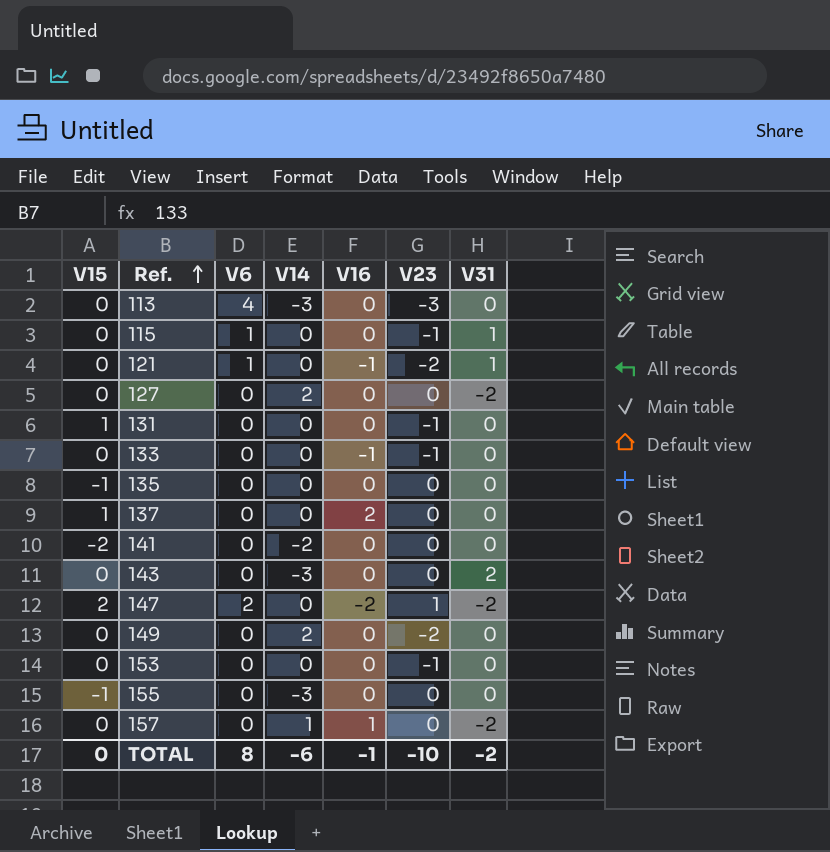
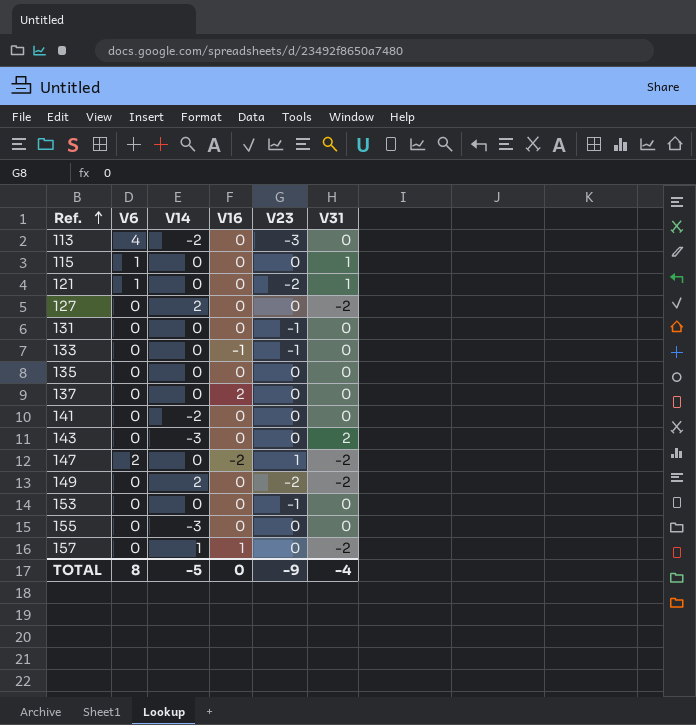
column V15 | position: 1 -> none
113 | V14: -3 -> -2
115 | V23: -1 -> 0
121 | V16: -1 -> 0
149 | V31: 0 -> -2
TOTAL | V14: -6 -> -5
TOTAL | V16: -1 -> 0
TOTAL | V23: -10 -> -9
TOTAL | V31: -2 -> -4

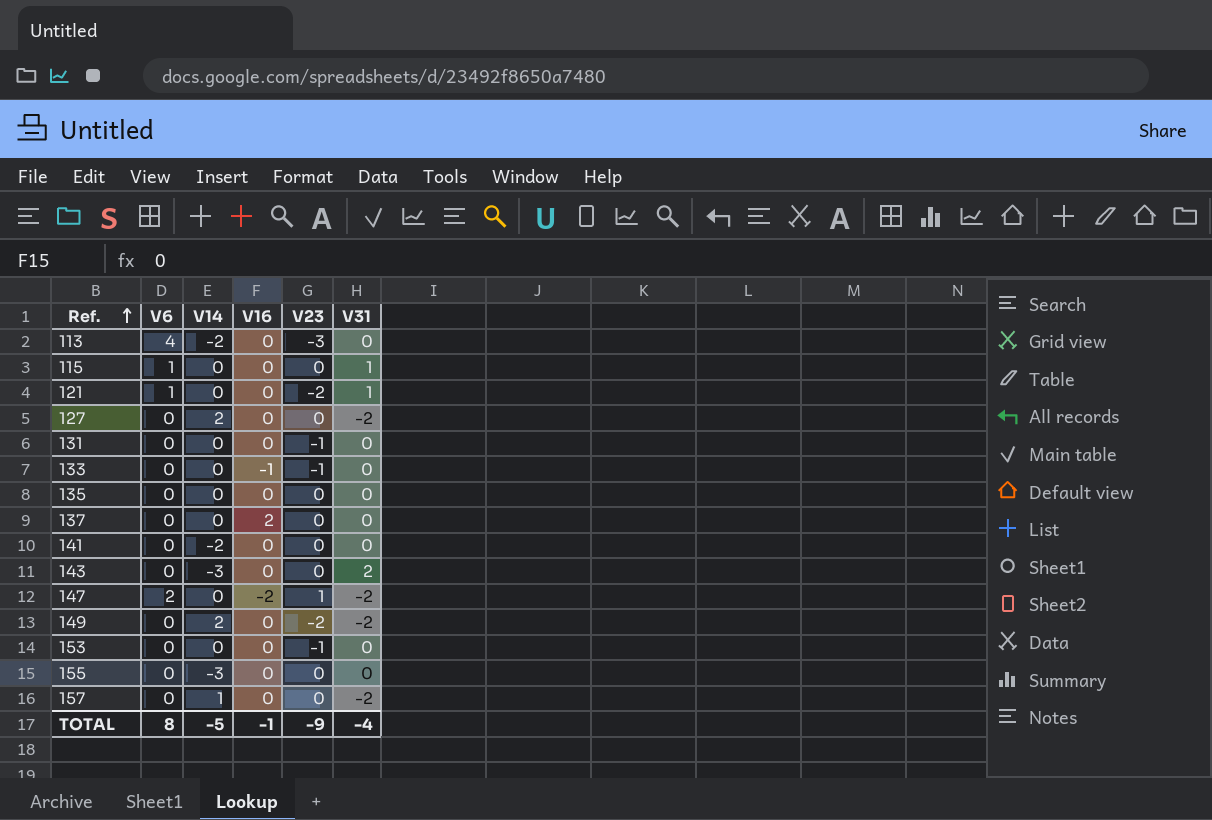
157 | V16: 1 -> 0
TOTAL | V16: 0 -> -1

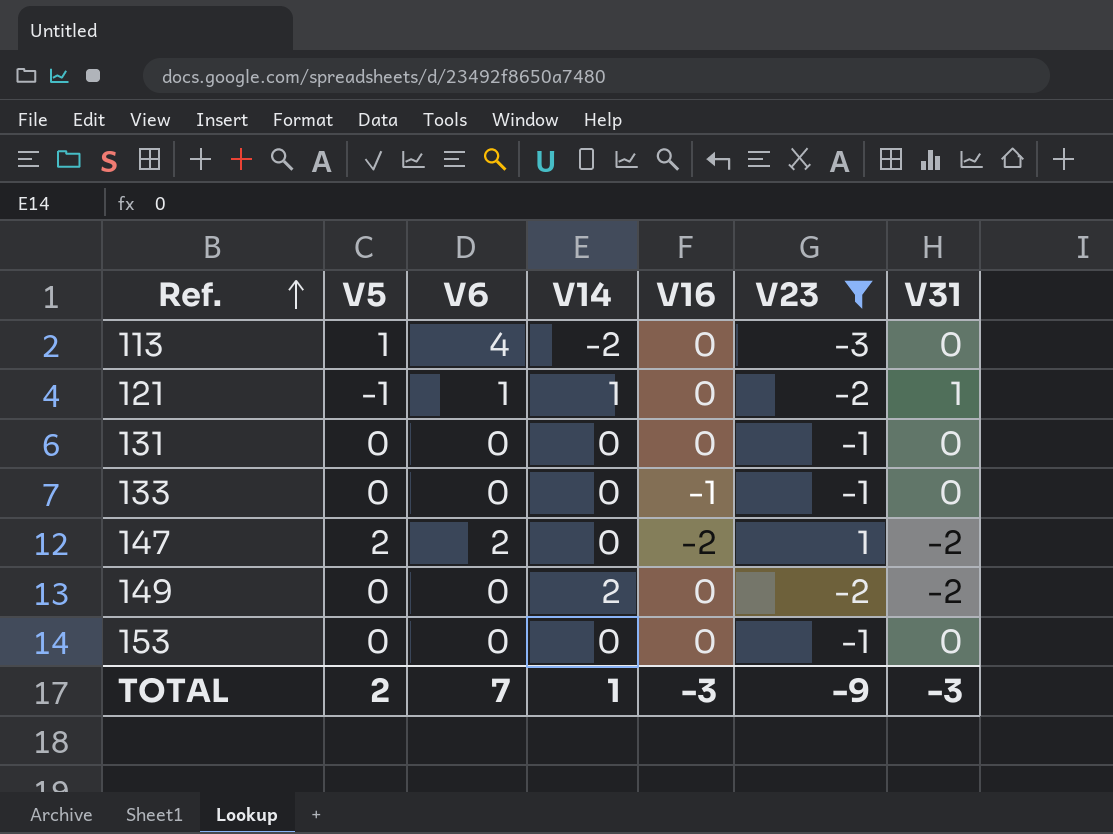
filter: none -> V23 != 0
column V5 | position: none -> 2
121 | V14: 0 -> 1
TOTAL | V6: 8 -> 7
TOTAL | V14: -5 -> 1
TOTAL | V16: -1 -> -3
TOTAL | V31: -4 -> -3

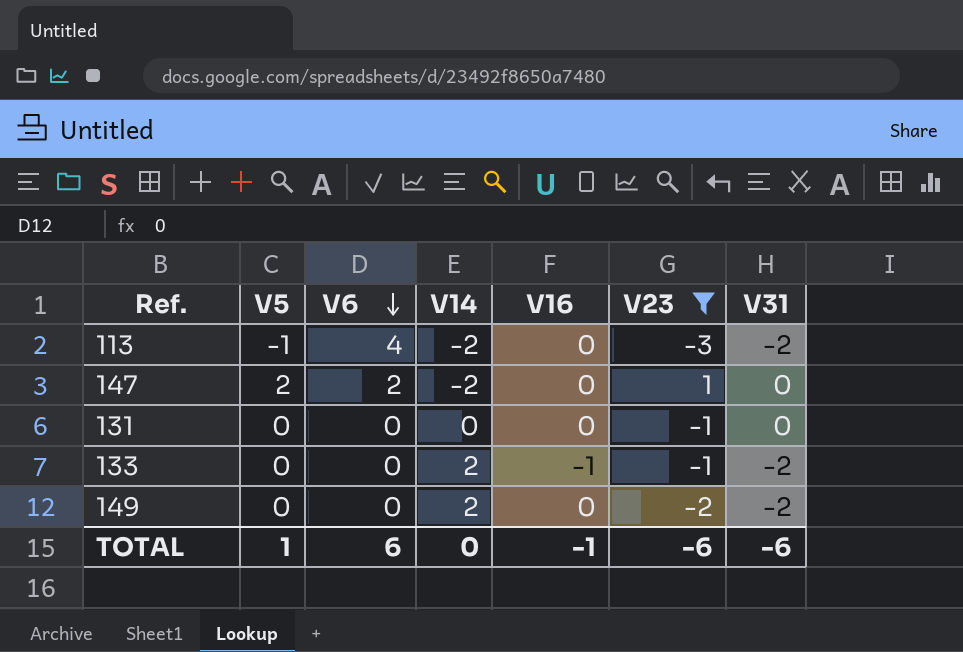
row order: Ref. ascending -> V6 descending
row 121: -1 | 1 | 1 | 0 | -2 | 1 -> none
row 153: 0 | 0 | 0 | 0 | -1 | 0 -> none
113 | V5: 1 -> -1
113 | V31: 0 -> -2
147 | V14: 0 -> -2
147 | V16: -2 -> 0
147 | V31: -2 -> 0
133 | V14: 0 -> 2
133 | V31: 0 -> -2
TOTAL | V5: 2 -> 1
TOTAL | V6: 7 -> 6
TOTAL | V14: 1 -> 0
TOTAL | V16: -3 -> -1
TOTAL | V23: -9 -> -6
TOTAL | V31: -3 -> -6

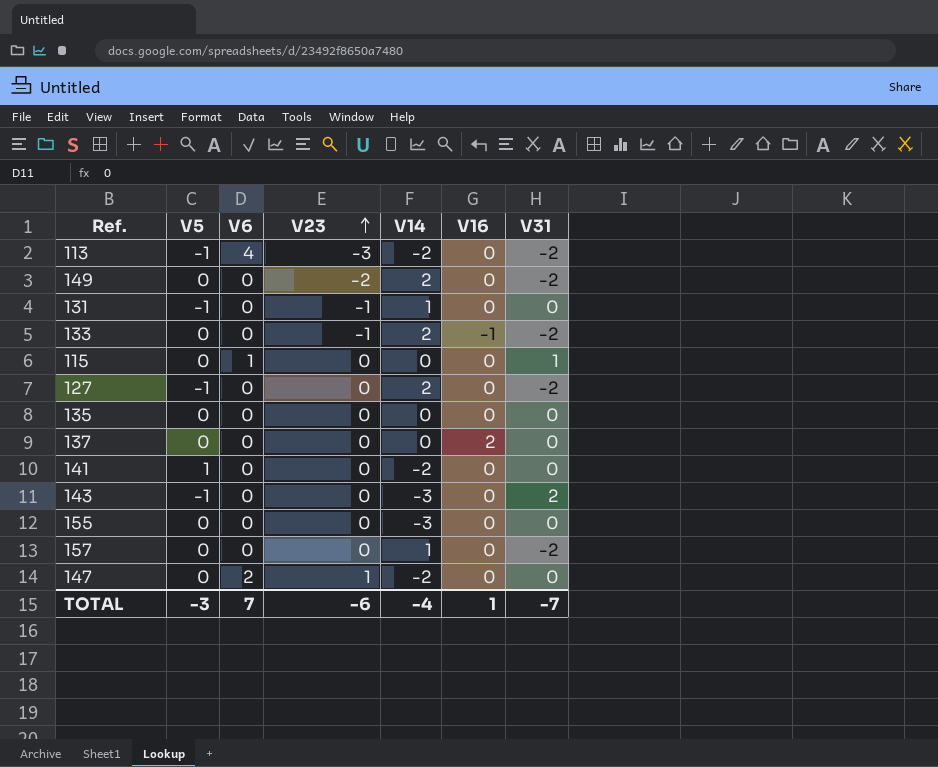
filter: V23 != 0 -> none
row order: V6 descending -> V23 ascending
column V23 | position: 6 -> 4
131 | V5: 0 -> -1
131 | V14: 0 -> 1
147 | V5: 2 -> 0
TOTAL | V5: 1 -> -3
TOTAL | V6: 6 -> 7
TOTAL | V14: 0 -> -4
TOTAL | V16: -1 -> 1
TOTAL | V31: -6 -> -7

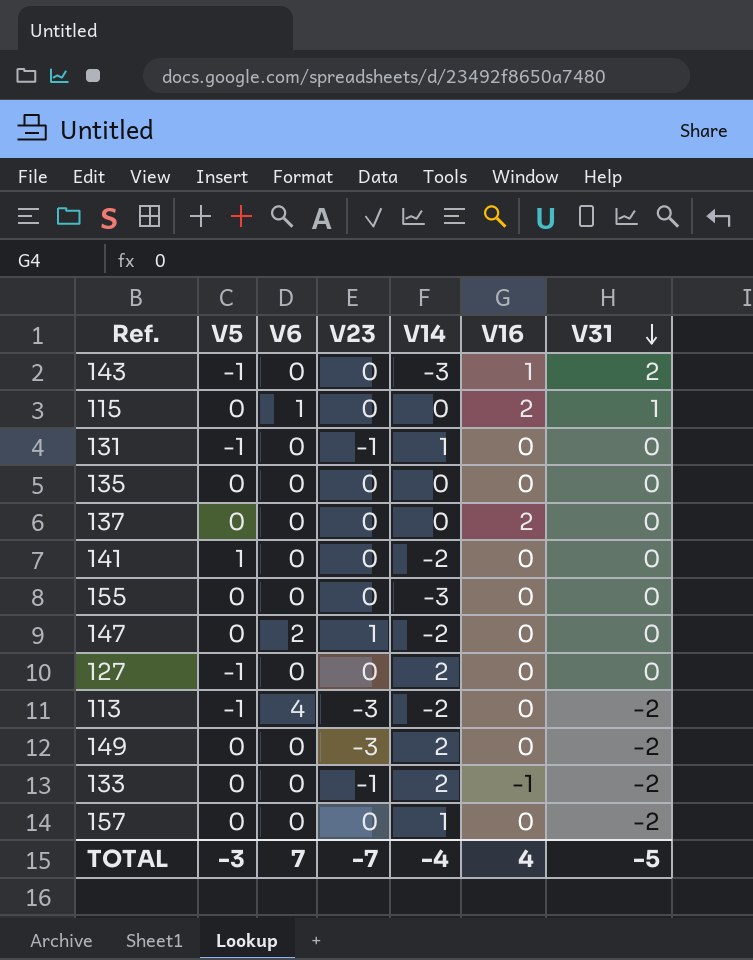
row order: V23 ascending -> V31 descending
143 | V16: 0 -> 1
115 | V16: 0 -> 2
127 | V31: -2 -> 0
149 | V23: -2 -> -3
TOTAL | V23: -6 -> -7
TOTAL | V16: 1 -> 4
TOTAL | V31: -7 -> -5

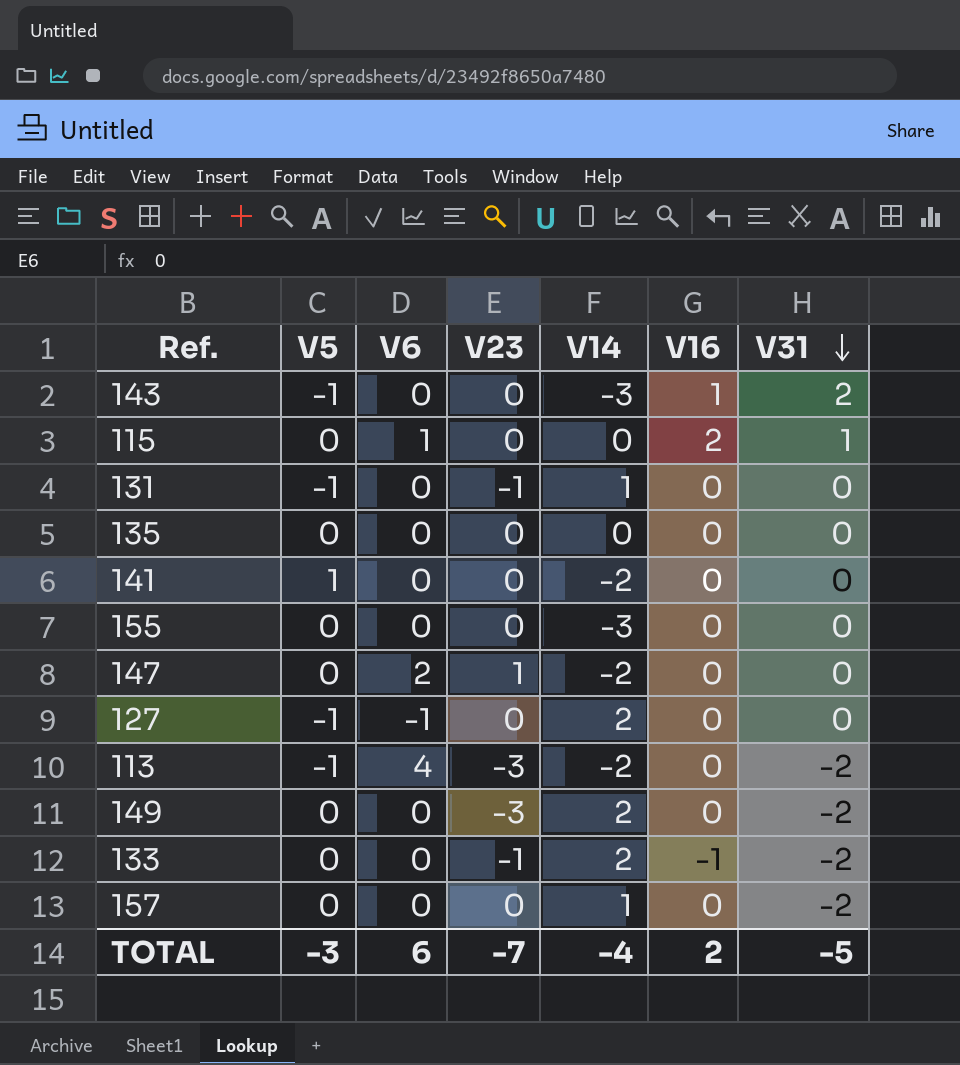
row 137: 0 | 0 | 0 | 0 | 2 | 0 -> none
127 | V6: 0 -> -1
TOTAL | V6: 7 -> 6
TOTAL | V16: 4 -> 2

